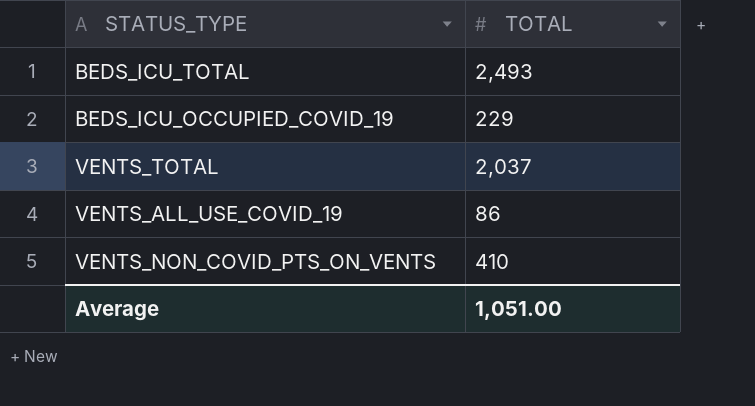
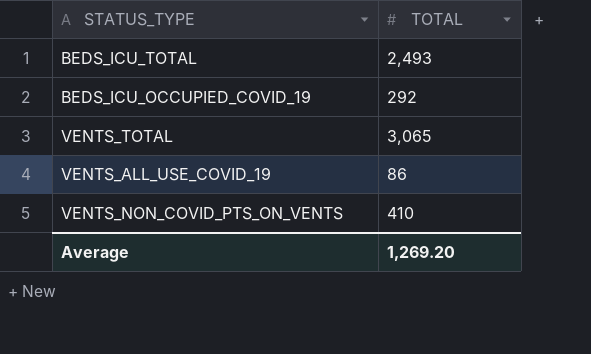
BEDS_ICU_OCCUPIED_COVID_19 | TOTAL: 229 -> 292
VENTS_TOTAL | TOTAL: 2,037 -> 3,065
Average | TOTAL: 1,051.00 -> 1,269.20

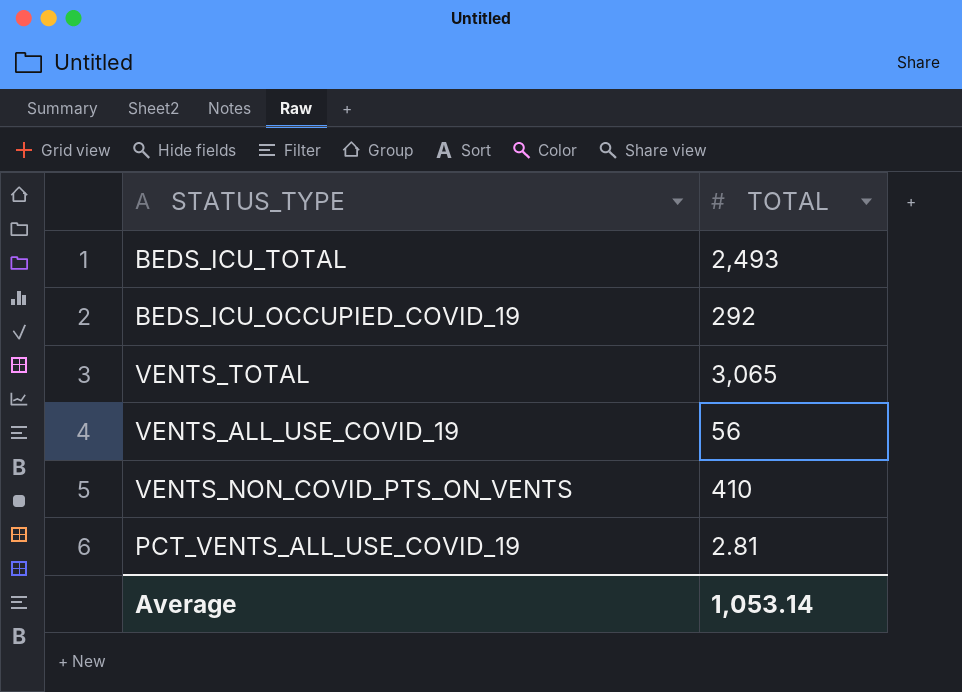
VENTS_ALL_USE_COVID_19 | TOTAL: 86 -> 56
row PCT_VENTS_ALL_USE_COVID_19: none -> 2.81
Average | TOTAL: 1,269.20 -> 1,053.14

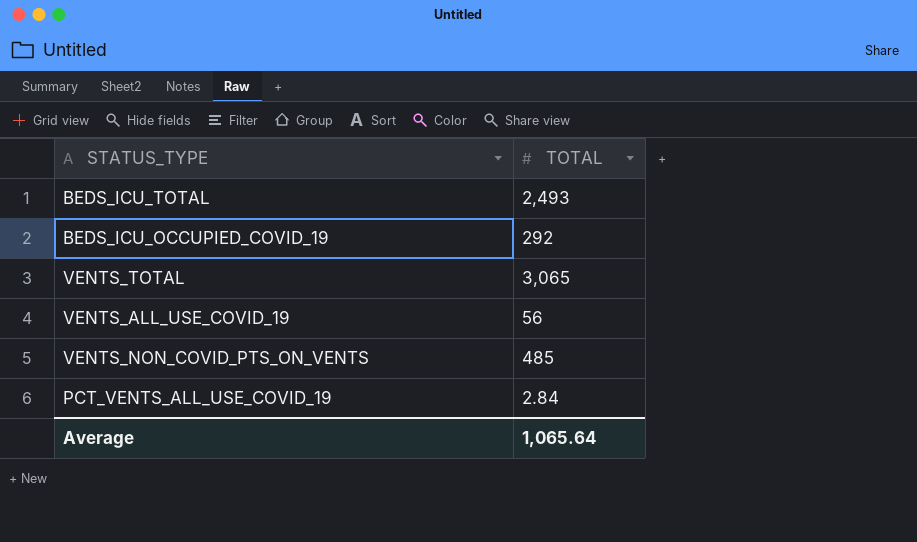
VENTS_NON_COVID_PTS_ON_VENTS | TOTAL: 410 -> 485
PCT_VENTS_ALL_USE_COVID_19 | TOTAL: 2.81 -> 2.84
Average | TOTAL: 1,053.14 -> 1,065.64

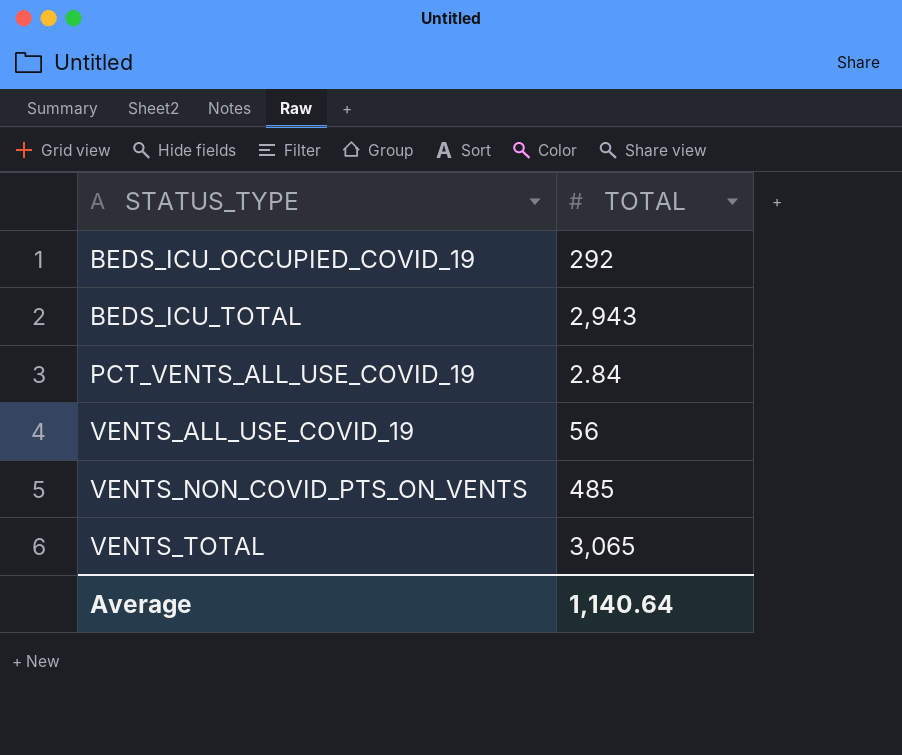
row order: none -> STATUS_TYPE ascending
BEDS_ICU_TOTAL | TOTAL: 2,493 -> 2,943
Average | TOTAL: 1,065.64 -> 1,140.64

